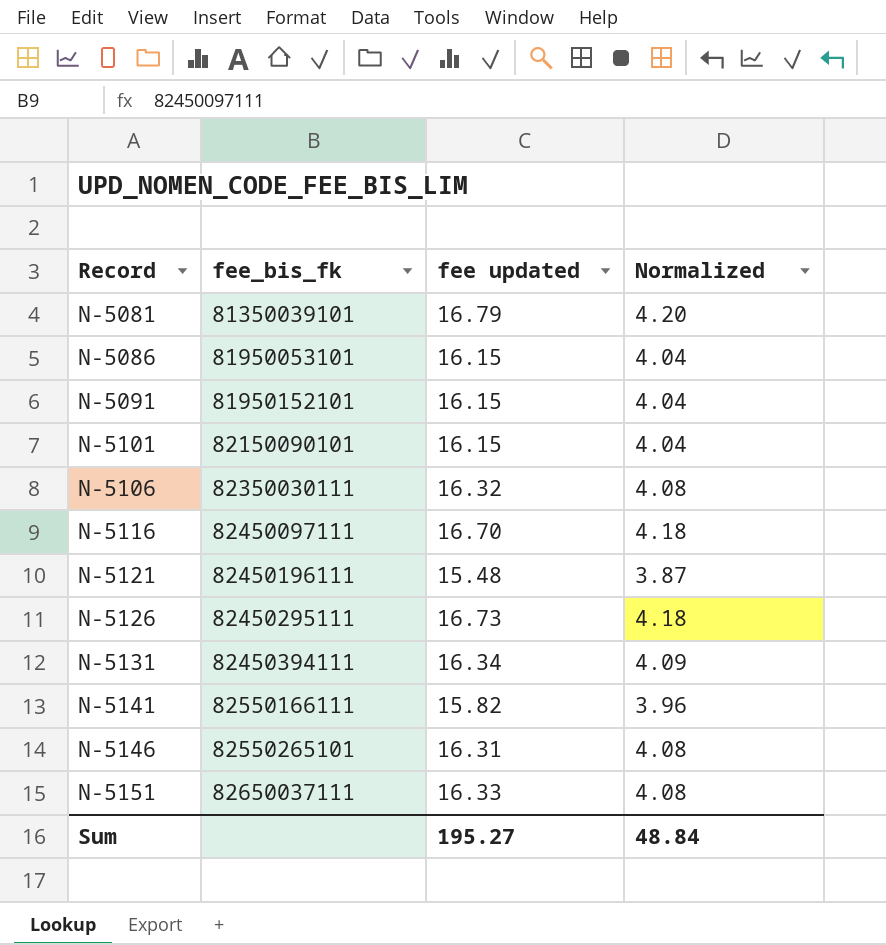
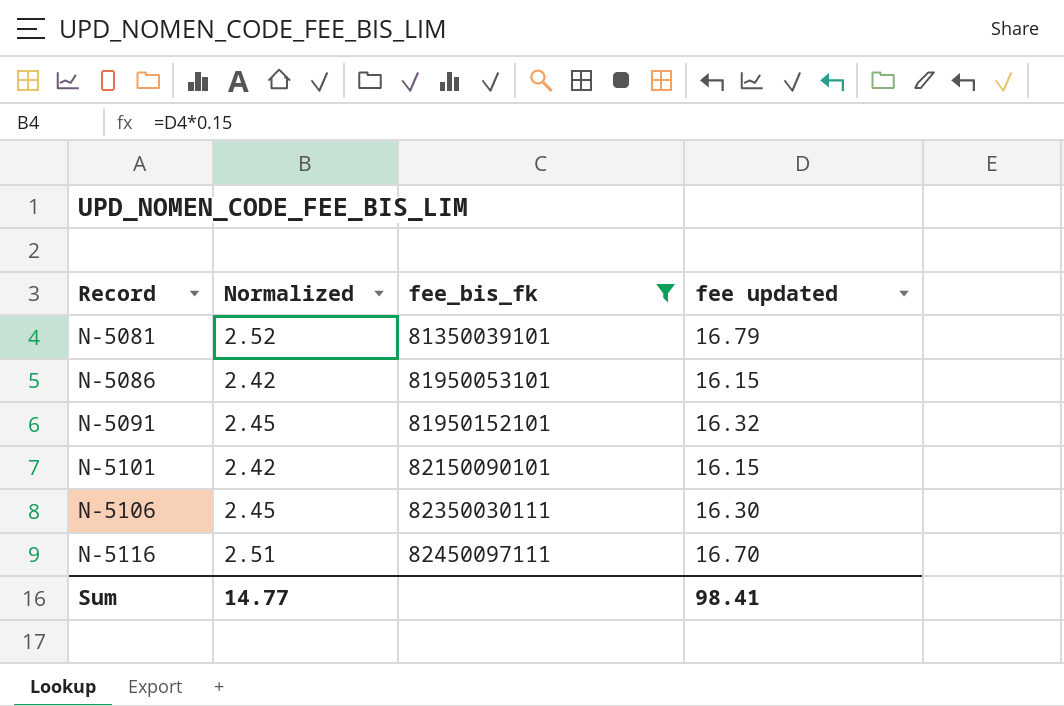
filter: none -> fee_bis_fk <= 82450097111
column Normalized | formula: [fee updated] * 0.25 -> [fee updated] * 0.15
column Normalized | position: 4 -> 2
N-5091 | fee updated: 16.15 -> 16.32
N-5106 | fee updated: 16.32 -> 16.30
Sum | Normalized: 48.84 -> 14.77
Sum | fee updated: 195.27 -> 98.41

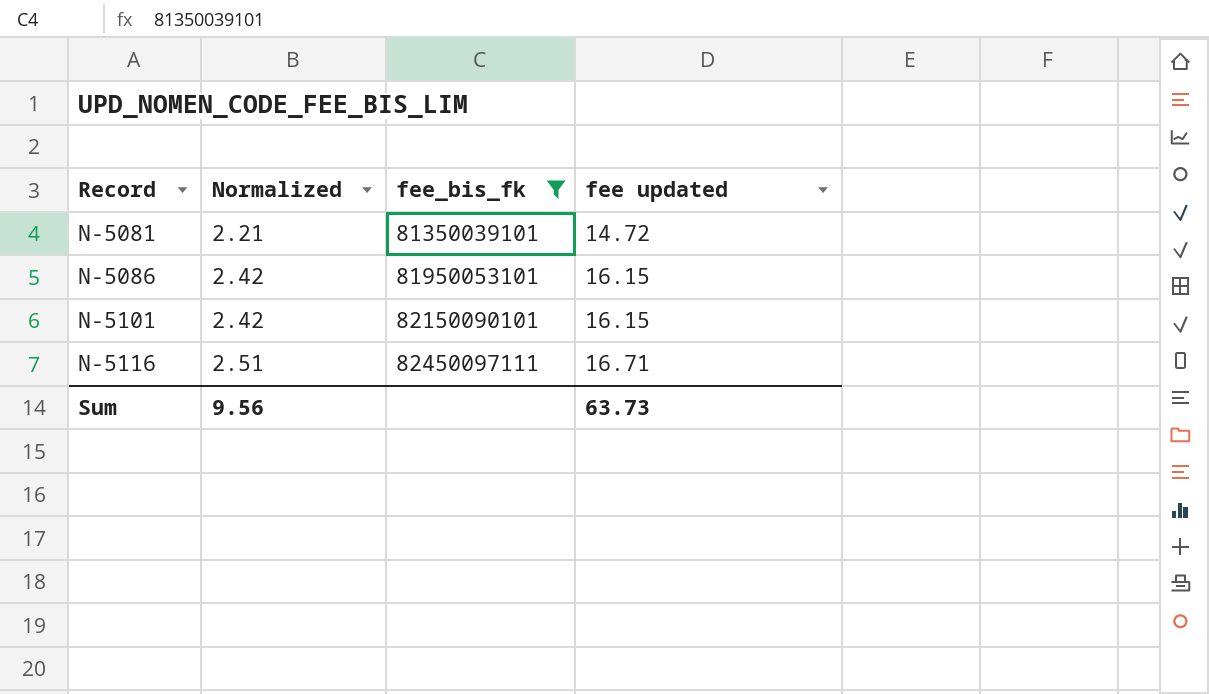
row N-5091: 2.45 | 81950152101 | 16.32 -> none
row N-5106: 2.45 | 82350030111 | 16.30 -> none
N-5081 | Normalized: 2.52 -> 2.21
N-5081 | fee updated: 16.79 -> 14.72
N-5116 | fee updated: 16.70 -> 16.71
Sum | Normalized: 14.77 -> 9.56
Sum | fee updated: 98.41 -> 63.73

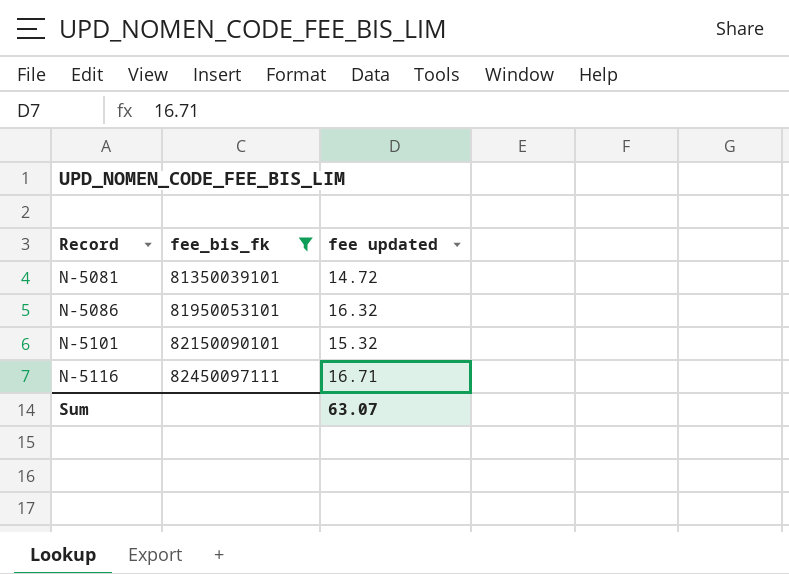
column Normalized | formula: [fee updated] * 0.15 -> none
N-5086 | fee updated: 16.15 -> 16.32
N-5101 | fee updated: 16.15 -> 15.32
Sum | fee updated: 63.73 -> 63.07

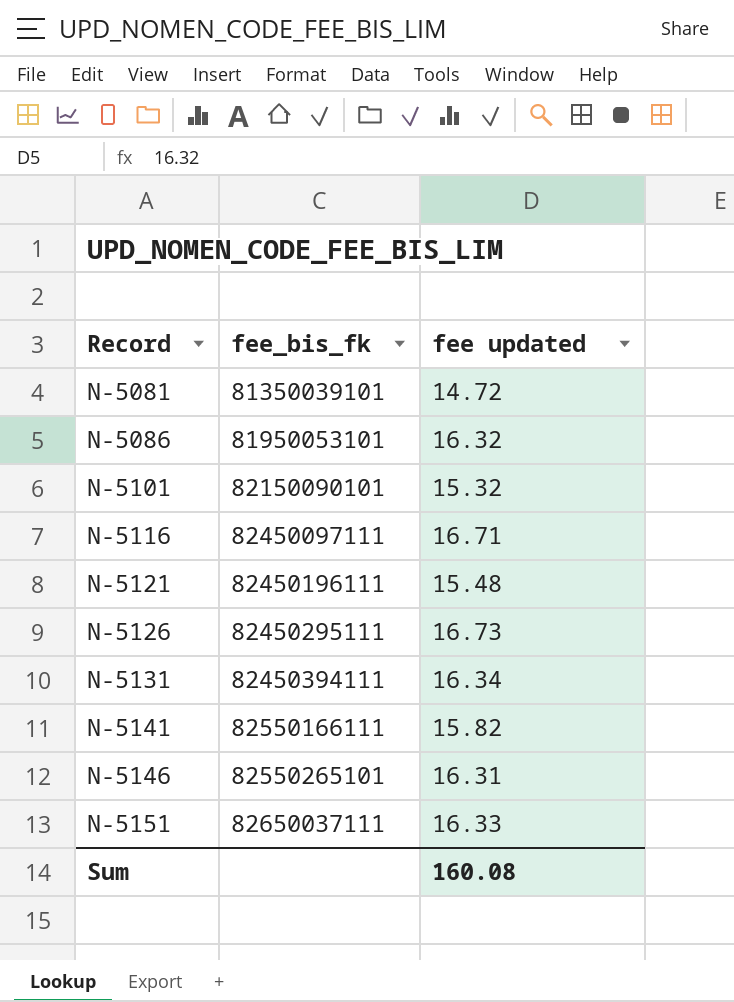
filter: fee_bis_fk <= 82450097111 -> none
Sum | fee updated: 63.07 -> 160.08

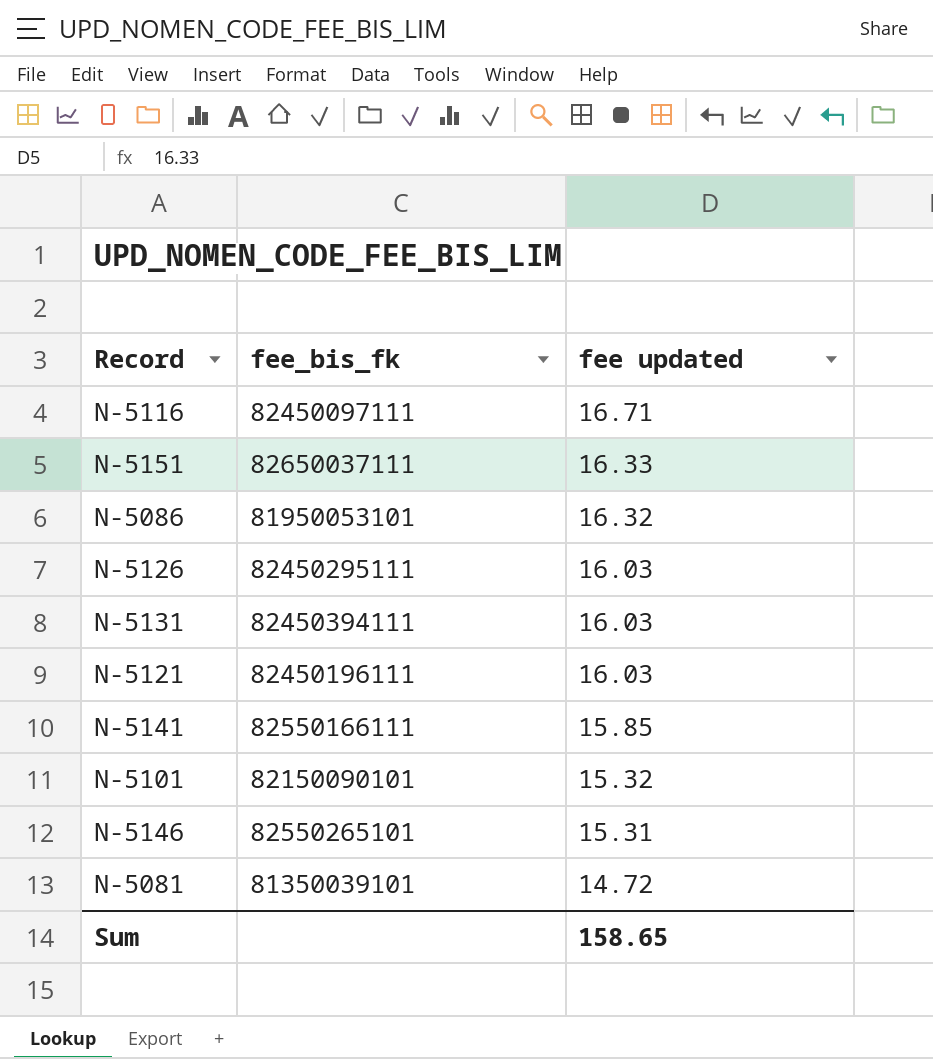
row order: Record ascending -> fee updated descending
N-5126 | fee updated: 16.73 -> 16.03
N-5131 | fee updated: 16.34 -> 16.03
N-5121 | fee updated: 15.48 -> 16.03
N-5141 | fee updated: 15.82 -> 15.85
N-5146 | fee updated: 16.31 -> 15.31
Sum | fee updated: 160.08 -> 158.65

